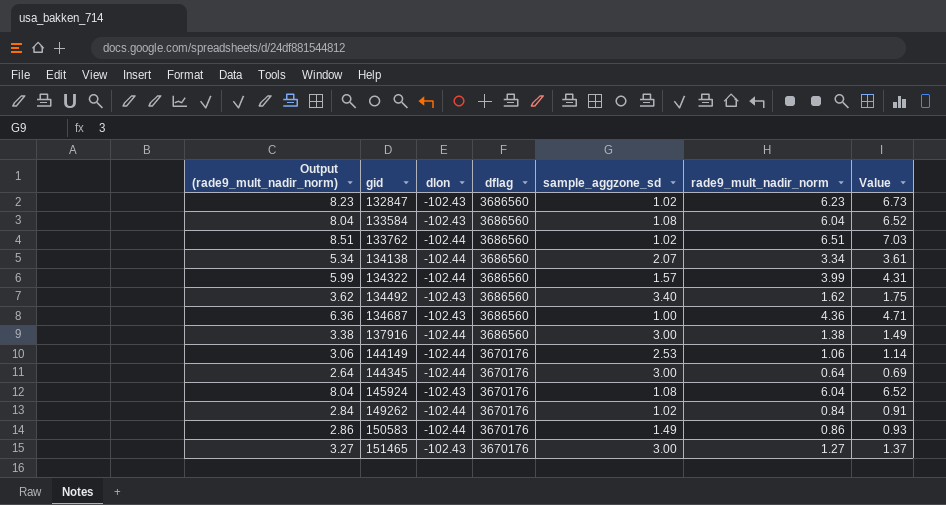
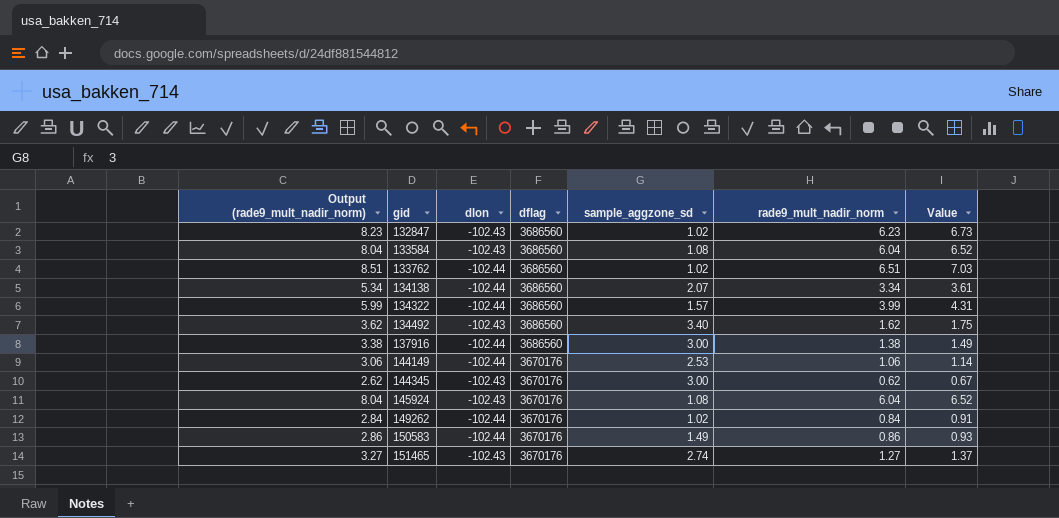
row 134687: 6.36 | -102.43 | 3686560 | 1.00 | 4.36 | 4.71 -> none
144345 | Output (rade9_mult_nadir_norm): 2.64 -> 2.62
144345 | dlon: -102.44 -> -102.43
144345 | rade9_mult_nadir_norm: 0.64 -> 0.62
144345 | Value: 0.69 -> 0.67
151465 | sample_aggzone_sd: 3.00 -> 2.74

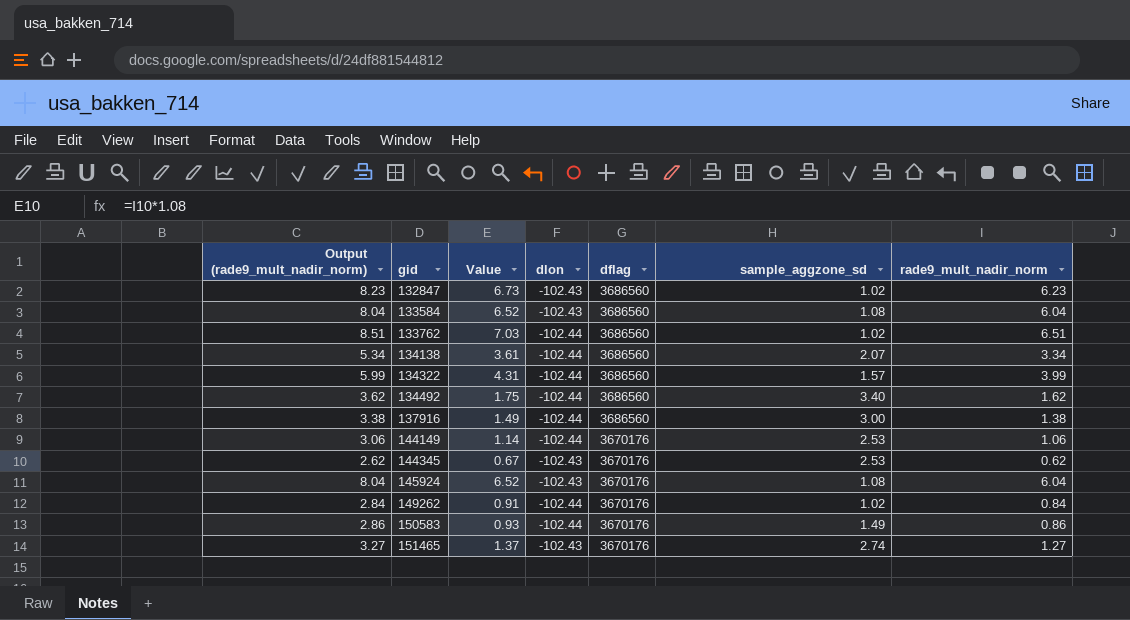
column Value | position: 7 -> 3
134492 | dlon: -102.43 -> -102.44
144345 | sample_aggzone_sd: 3.00 -> 2.53

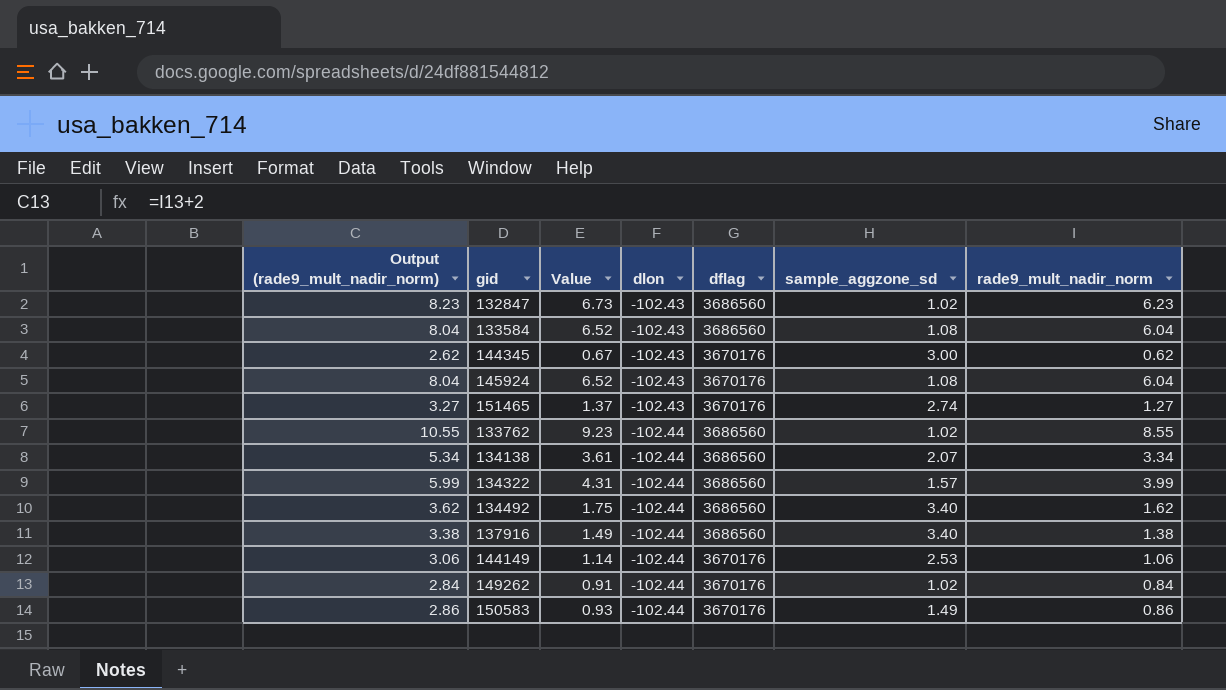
row order: gid ascending -> dlon descending
144345 | sample_aggzone_sd: 2.53 -> 3.00
133762 | Output (rade9_mult_nadir_norm): 8.51 -> 10.55
133762 | Value: 7.03 -> 9.23
133762 | rade9_mult_nadir_norm: 6.51 -> 8.55
137916 | sample_aggzone_sd: 3.00 -> 3.40

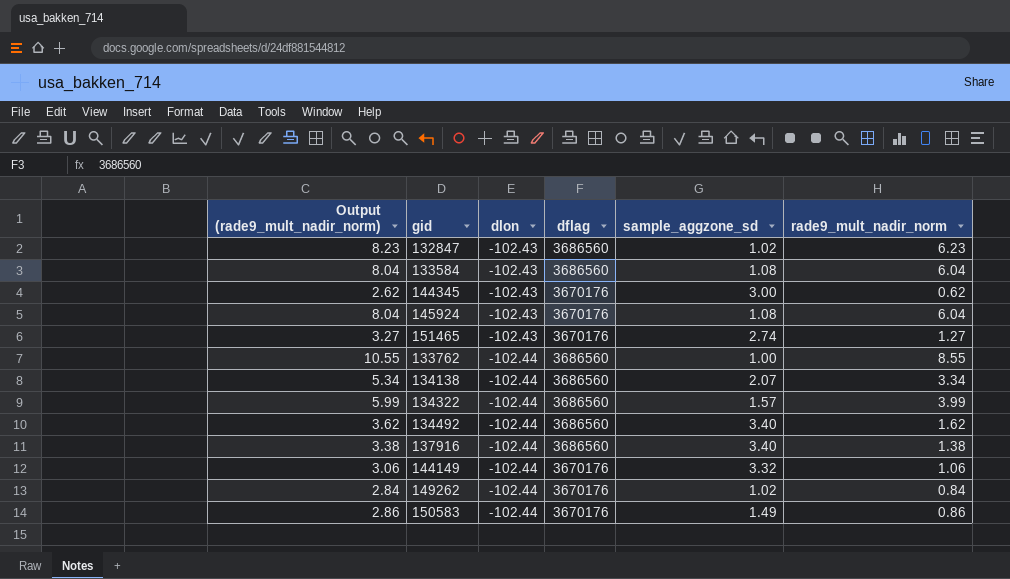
column Value | formula: [rade9_mult_nadir_norm] * 1.08 -> none
133762 | sample_aggzone_sd: 1.02 -> 1.00
144149 | sample_aggzone_sd: 2.53 -> 3.32

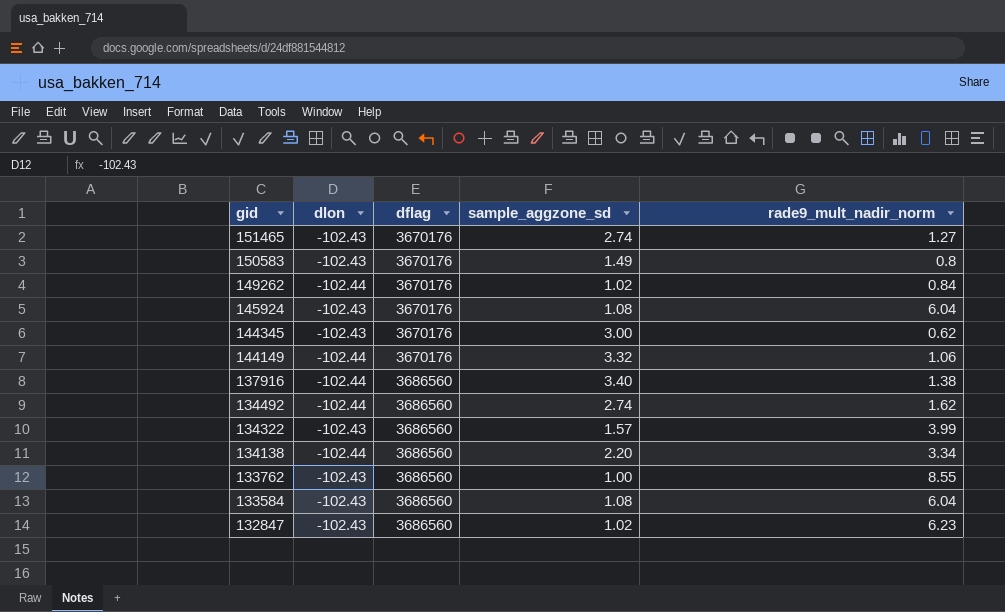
row order: dlon descending -> gid descending
column Output (rade9_mult_nadir_norm) | formula: [rade9_mult_nadir_norm] + 2 -> none
150583 | dlon: -102.44 -> -102.43
150583 | rade9_mult_nadir_norm: 0.86 -> 0.8
134492 | sample_aggzone_sd: 3.40 -> 2.74
134322 | dlon: -102.44 -> -102.43
134138 | sample_aggzone_sd: 2.07 -> 2.20
133762 | dlon: -102.44 -> -102.43

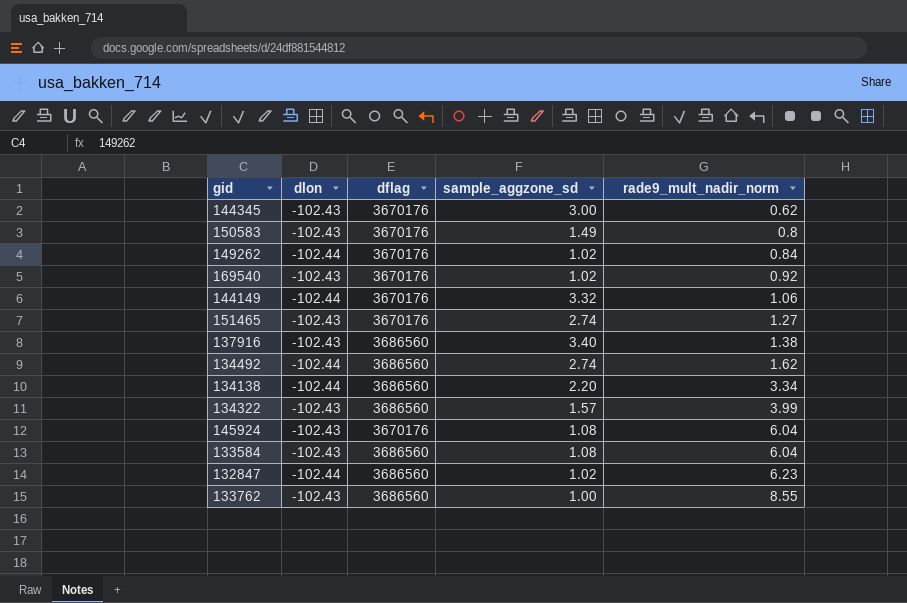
row order: gid descending -> rade9_mult_nadir_norm ascending
row 169540: none -> -102.43 | 3670176 | 1.02 | 0.92
137916 | dlon: -102.44 -> -102.43
132847 | dlon: -102.43 -> -102.44

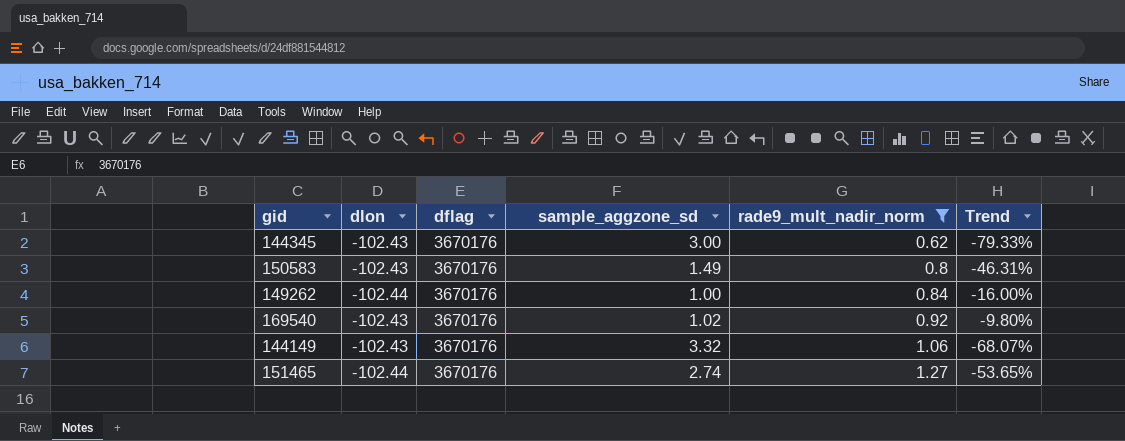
filter: none -> rade9_mult_nadir_norm <= 1.27
column Trend | formula: none -> ([rade9_mult_nadir_norm] - [sample_aggzone_sd]) / [sample_aggzone_sd]
149262 | sample_aggzone_sd: 1.02 -> 1.00
144149 | dlon: -102.44 -> -102.43
151465 | dlon: -102.43 -> -102.44

